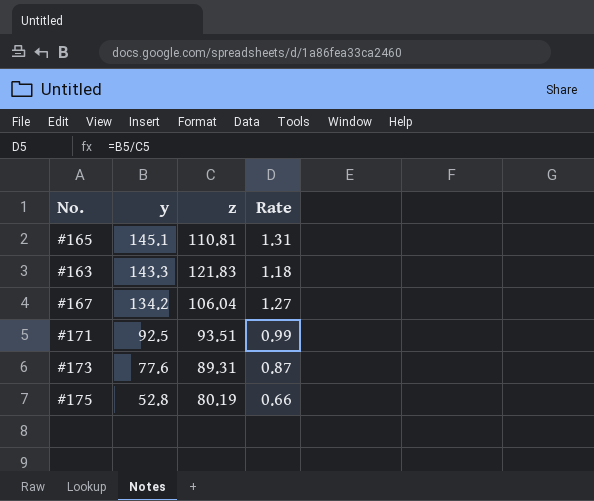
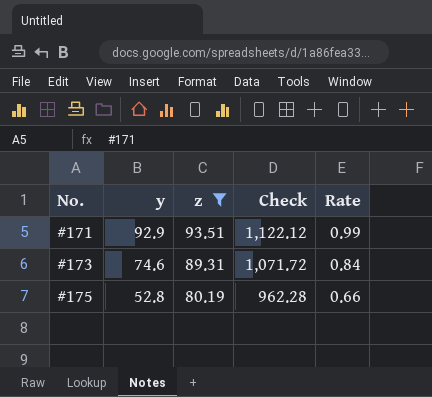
filter: none -> z <= 93.51
column Check | formula: none -> [z] * 12
#171 | y: 92.5 -> 92.9
#173 | y: 77.6 -> 74.6
#173 | Rate: 0.87 -> 0.84

